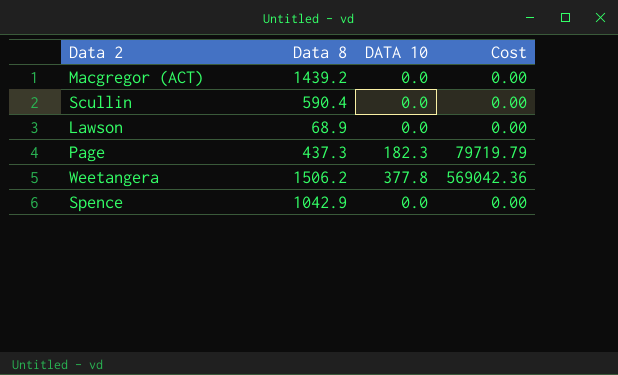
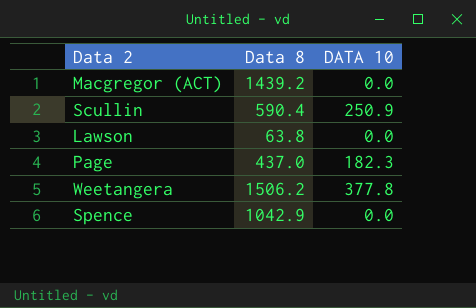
column Cost | formula: [Data 8] * [DATA 10] -> none
Scullin | DATA 10: 0.0 -> 250.9
Lawson | Data 8: 68.9 -> 63.8
Page | Data 8: 437.3 -> 437.0

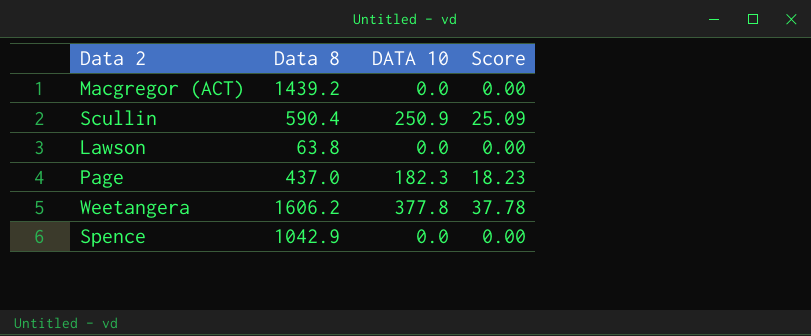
column Score | formula: none -> [DATA 10] * 0.1
Weetangera | Data 8: 1506.2 -> 1606.2

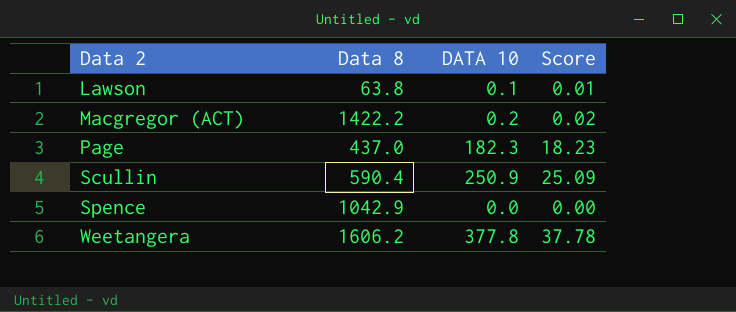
row order: none -> Data 2 ascending
Lawson | DATA 10: 0.0 -> 0.1
Lawson | Score: 0.00 -> 0.01
Macgregor (ACT) | Data 8: 1439.2 -> 1422.2
Macgregor (ACT) | DATA 10: 0.0 -> 0.2
Macgregor (ACT) | Score: 0.00 -> 0.02

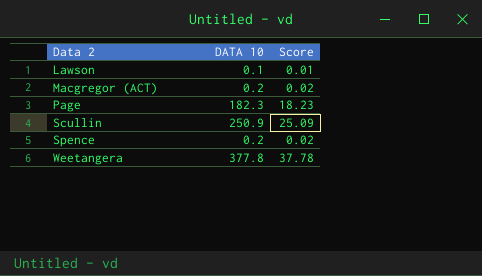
column Data 8 | position: 2 -> none
Spence | DATA 10: 0.0 -> 0.2
Spence | Score: 0.00 -> 0.02

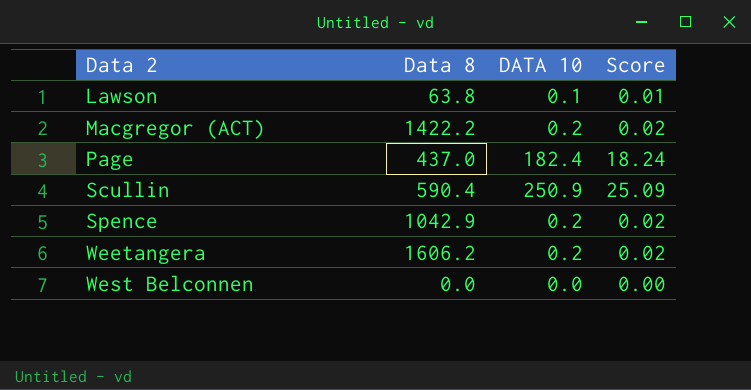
column Data 8 | position: none -> 2
Page | DATA 10: 182.3 -> 182.4
Page | Score: 18.23 -> 18.24
Weetangera | DATA 10: 377.8 -> 0.2
Weetangera | Score: 37.78 -> 0.02
row West Belconnen: none -> 0.0 | 0.0 | 0.00

